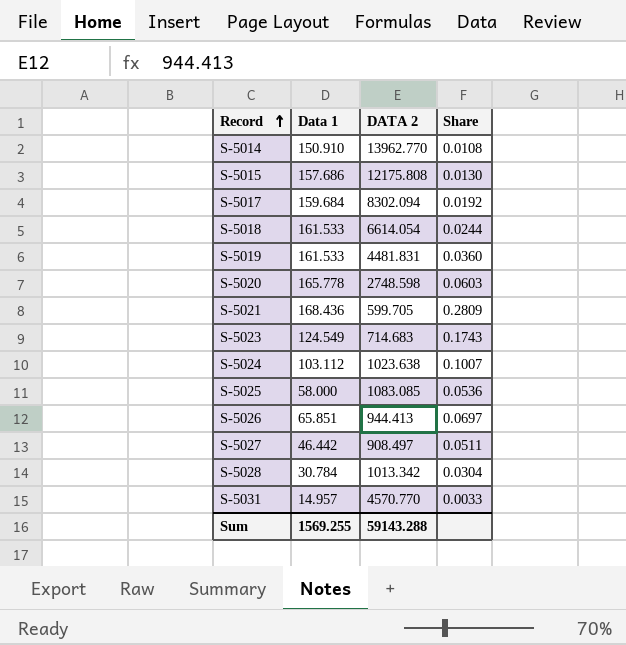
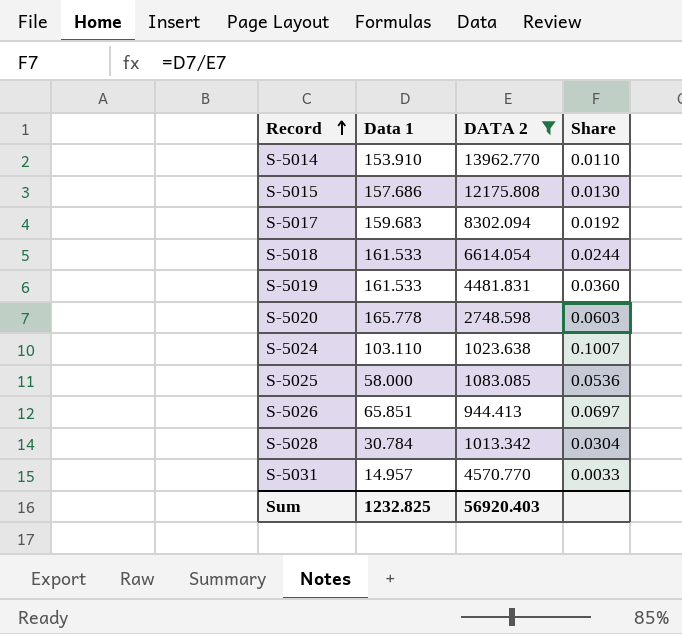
filter: none -> DATA 2 >= 944.413
S-5014 | Data 1: 150.910 -> 153.910
S-5014 | Share: 0.0108 -> 0.0110
S-5017 | Data 1: 159.684 -> 159.683
S-5024 | Data 1: 103.112 -> 103.110
Sum | Data 1: 1569.255 -> 1232.825
Sum | DATA 2: 59143.288 -> 56920.403

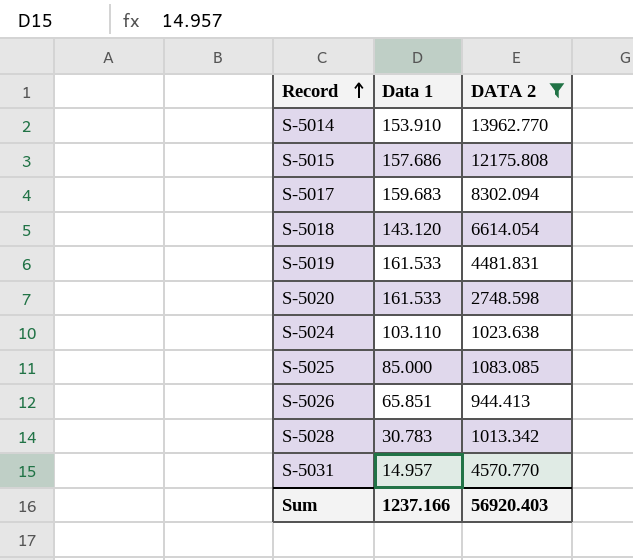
column Share | formula: [Data 1] / [DATA 2] -> none
S-5018 | Data 1: 161.533 -> 143.120
S-5020 | Data 1: 165.778 -> 161.533
S-5025 | Data 1: 58.000 -> 85.000
S-5028 | Data 1: 30.784 -> 30.783
Sum | Data 1: 1232.825 -> 1237.166

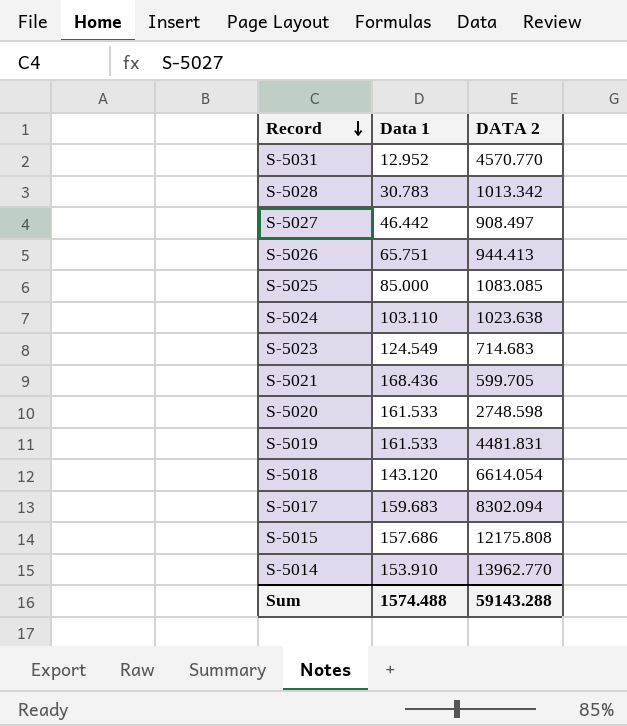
filter: DATA 2 >= 944.413 -> none
row order: Record ascending -> Record descending
S-5031 | Data 1: 14.957 -> 12.952
S-5026 | Data 1: 65.851 -> 65.751
Sum | Data 1: 1237.166 -> 1574.488
Sum | DATA 2: 56920.403 -> 59143.288

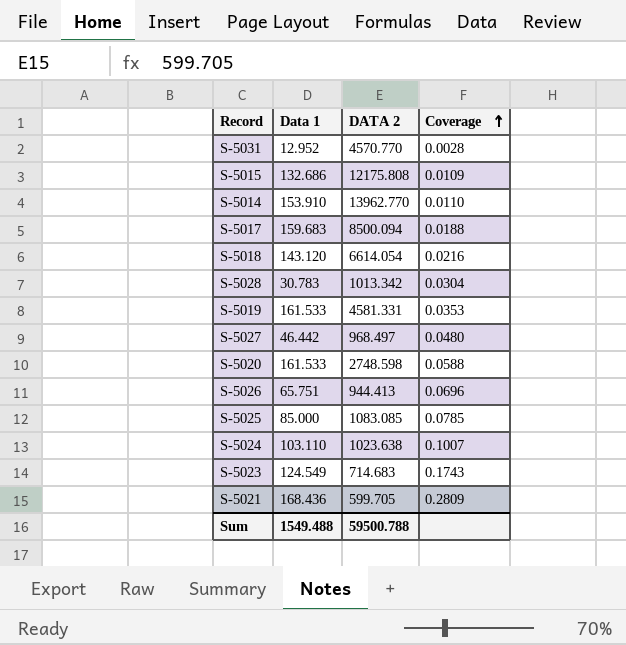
row order: Record descending -> Coverage ascending
column Coverage | formula: none -> [Data 1] / [DATA 2]
S-5015 | Data 1: 157.686 -> 132.686
S-5017 | DATA 2: 8302.094 -> 8500.094
S-5019 | DATA 2: 4481.831 -> 4581.331
S-5027 | DATA 2: 908.497 -> 968.497
Sum | Data 1: 1574.488 -> 1549.488
Sum | DATA 2: 59143.288 -> 59500.788

